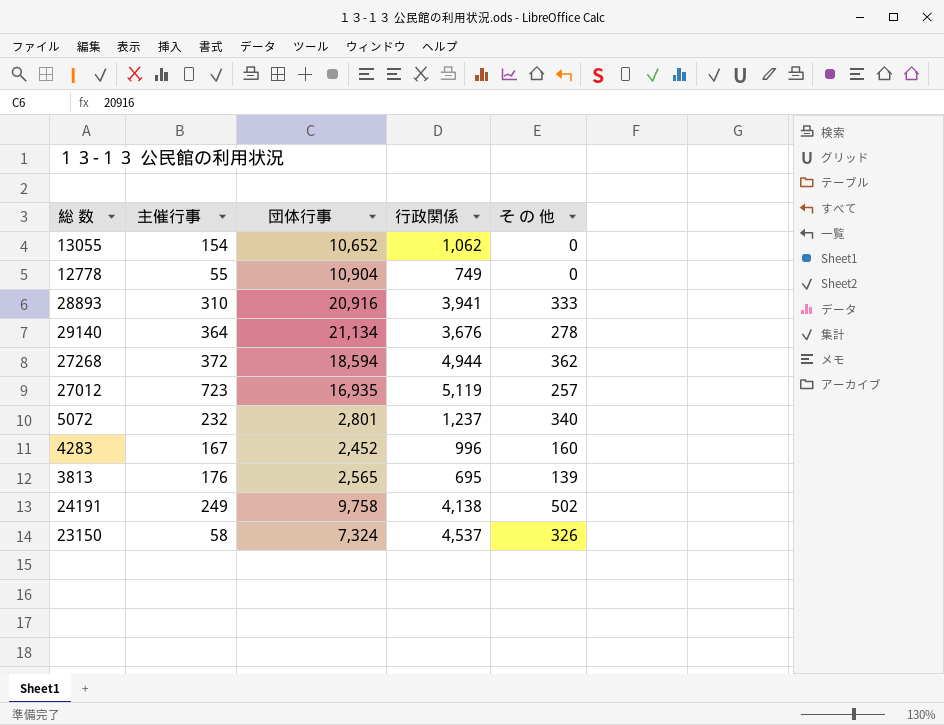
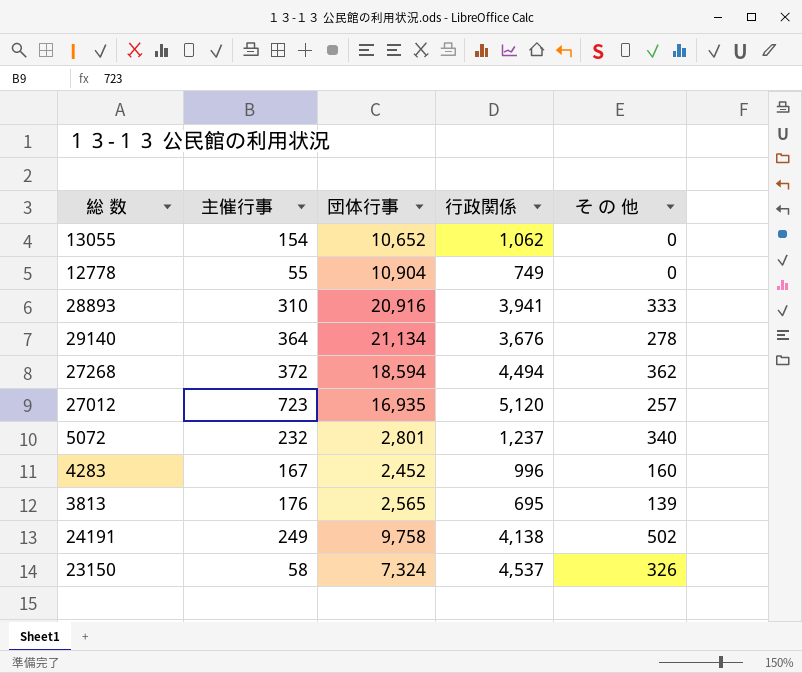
27268 | 行政関係: 4,944 -> 4,494
27012 | 行政関係: 5,119 -> 5,120

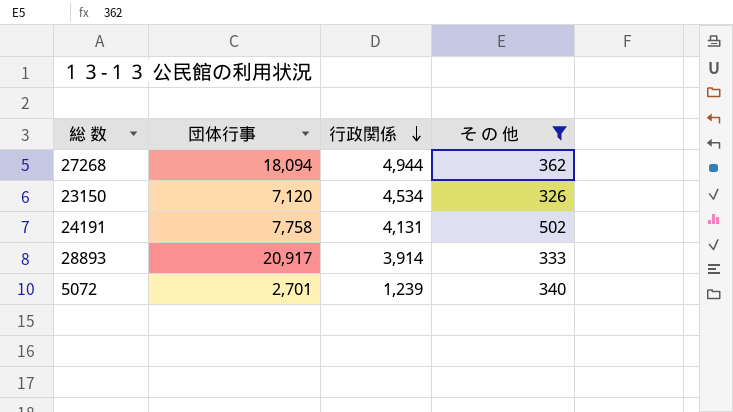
filter: none -> そ の 他 >= 326
row order: none -> 行政関係 descending
column 主催行事 | position: 2 -> none
27268 | 団体行事: 18,594 -> 18,094
27268 | 行政関係: 4,494 -> 4,944
23150 | 団体行事: 7,324 -> 7,120
23150 | 行政関係: 4,537 -> 4,534
24191 | 団体行事: 9,758 -> 7,758
24191 | 行政関係: 4,138 -> 4,131
28893 | 団体行事: 20,916 -> 20,917
28893 | 行政関係: 3,941 -> 3,914
5072 | 団体行事: 2,801 -> 2,701
5072 | 行政関係: 1,237 -> 1,239

